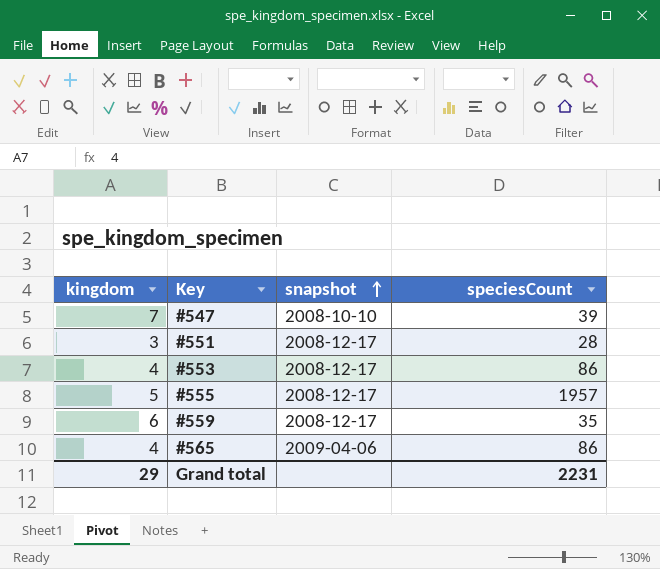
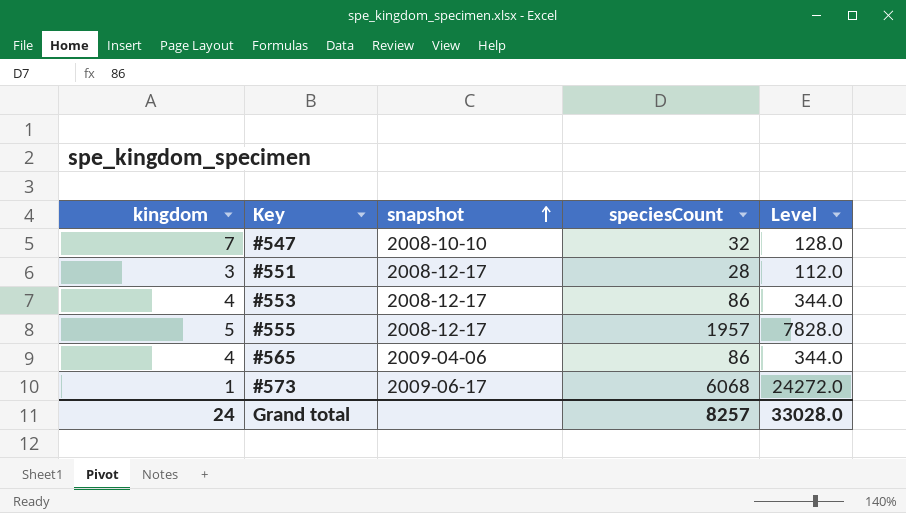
column Level | formula: none -> [speciesCount] * 4
row #559: 6 | 2008-12-17 | 35 -> none
#547 | speciesCount: 39 -> 32
row #573: none -> 1 | 2009-06-17 | 6068 | 24272.0
Grand total | kingdom: 29 -> 24
Grand total | speciesCount: 2231 -> 8257

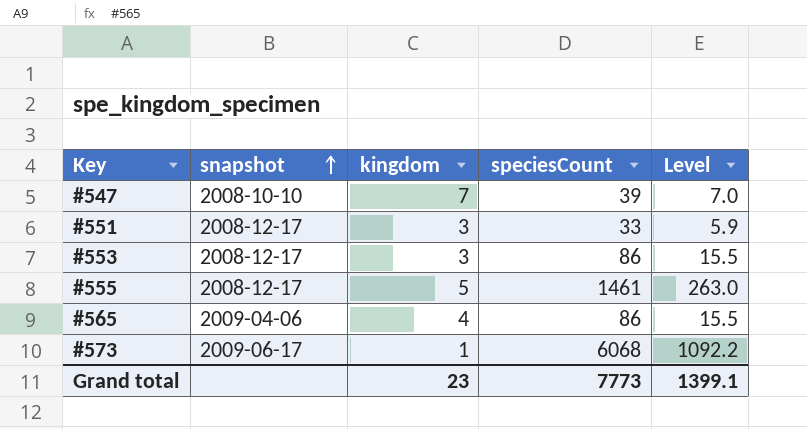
column kingdom | position: 1 -> 3
column Level | formula: [speciesCount] * 4 -> [speciesCount] * 0.18
#547 | speciesCount: 32 -> 39
#551 | speciesCount: 28 -> 33
#553 | kingdom: 4 -> 3
#555 | speciesCount: 1957 -> 1461
Grand total | kingdom: 24 -> 23
Grand total | speciesCount: 8257 -> 7773
Grand total | Level: 33028.0 -> 1399.1

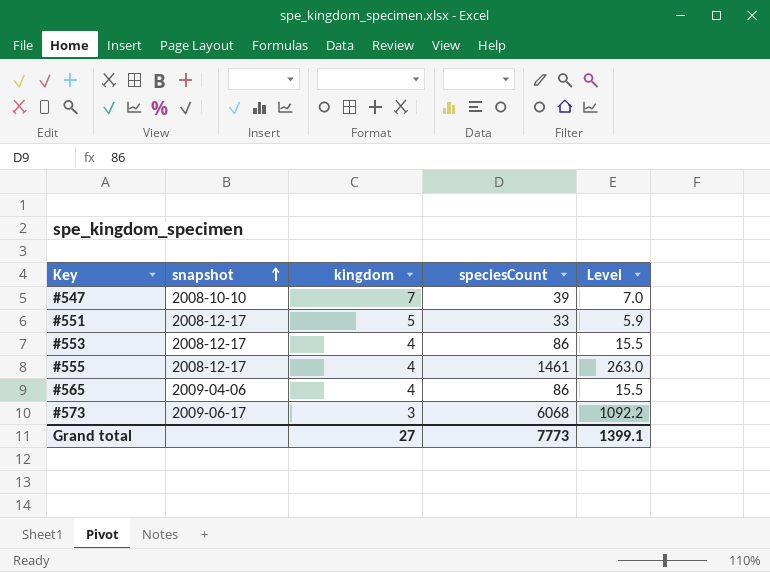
#551 | kingdom: 3 -> 5
#553 | kingdom: 3 -> 4
#555 | kingdom: 5 -> 4
#573 | kingdom: 1 -> 3
Grand total | kingdom: 23 -> 27

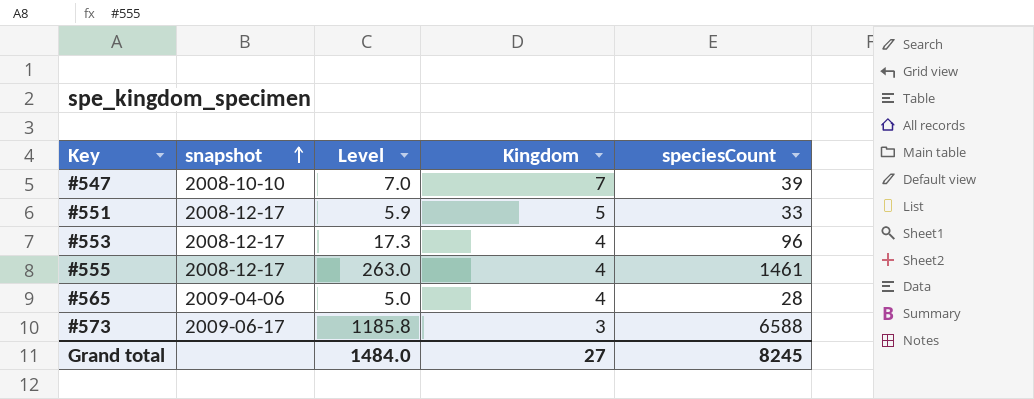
column Level | position: 5 -> 3
column name: kingdom -> Kingdom
#553 | Level: 15.5 -> 17.3
#553 | speciesCount: 86 -> 96
#565 | Level: 15.5 -> 5.0
#565 | speciesCount: 86 -> 28
#573 | Level: 1092.2 -> 1185.8
#573 | speciesCount: 6068 -> 6588
Grand total | Level: 1399.1 -> 1484.0
Grand total | speciesCount: 7773 -> 8245

